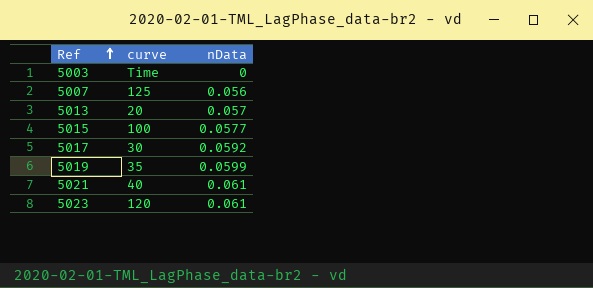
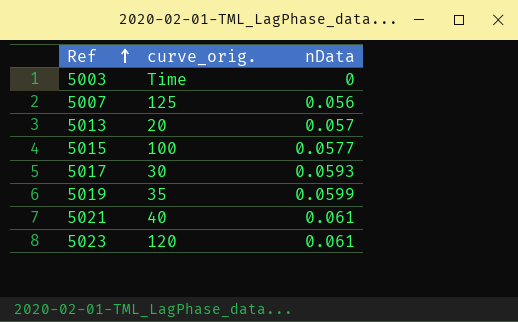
column name: curve -> curve_orig.
5017 | nData: 0.0592 -> 0.0593

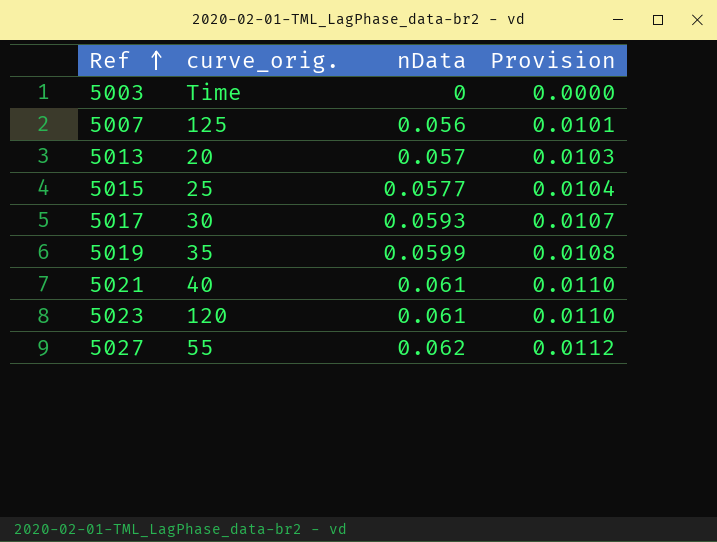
column Provision | formula: none -> [nData] * 0.18
5015 | curve_orig.: 100 -> 25
row 5027: none -> 55 | 0.062 | 0.0112

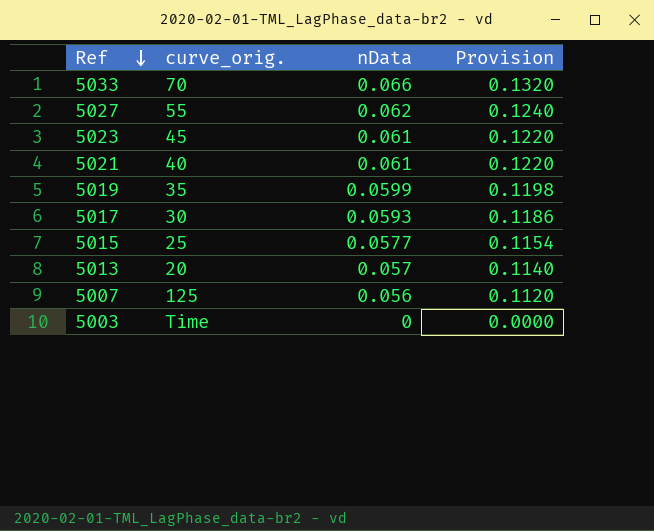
row order: Ref ascending -> Ref descending
column Provision | formula: [nData] * 0.18 -> [nData] * 2
row 5033: none -> 70 | 0.066 | 0.1320
5023 | curve_orig.: 120 -> 45

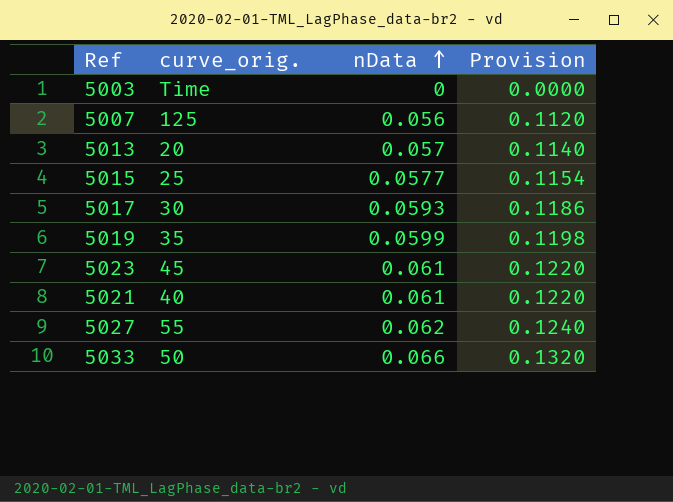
row order: Ref descending -> nData ascending
5033 | curve_orig.: 70 -> 50

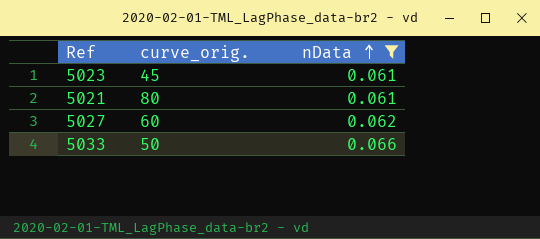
filter: none -> nData >= 0.061
column Provision | formula: [nData] * 2 -> none
5021 | curve_orig.: 40 -> 80
5027 | curve_orig.: 55 -> 60

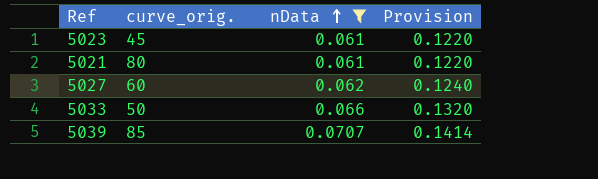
column Provision | formula: none -> [nData] * 2
row 5039: none -> 85 | 0.0707 | 0.1414

